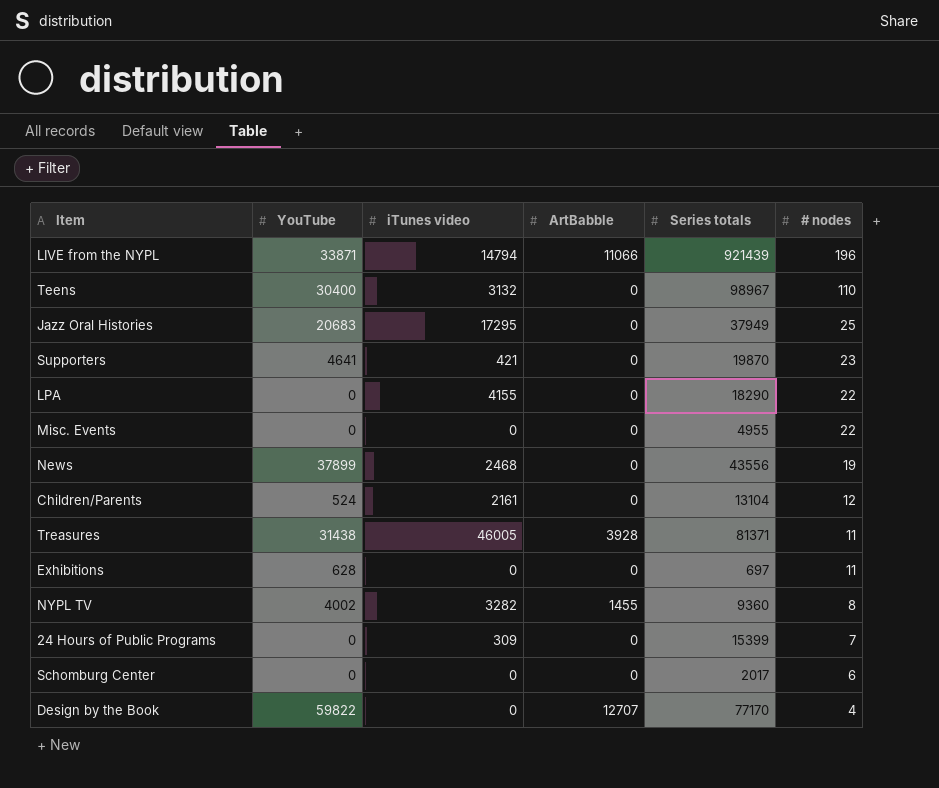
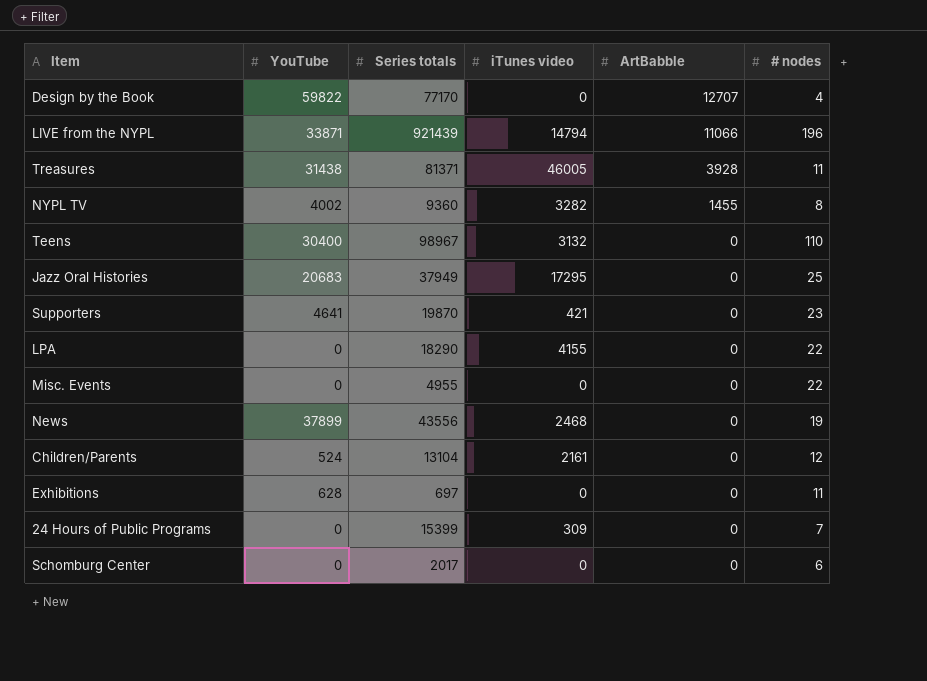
row order: # nodes descending -> ArtBabble descending
column Series totals | position: 5 -> 3

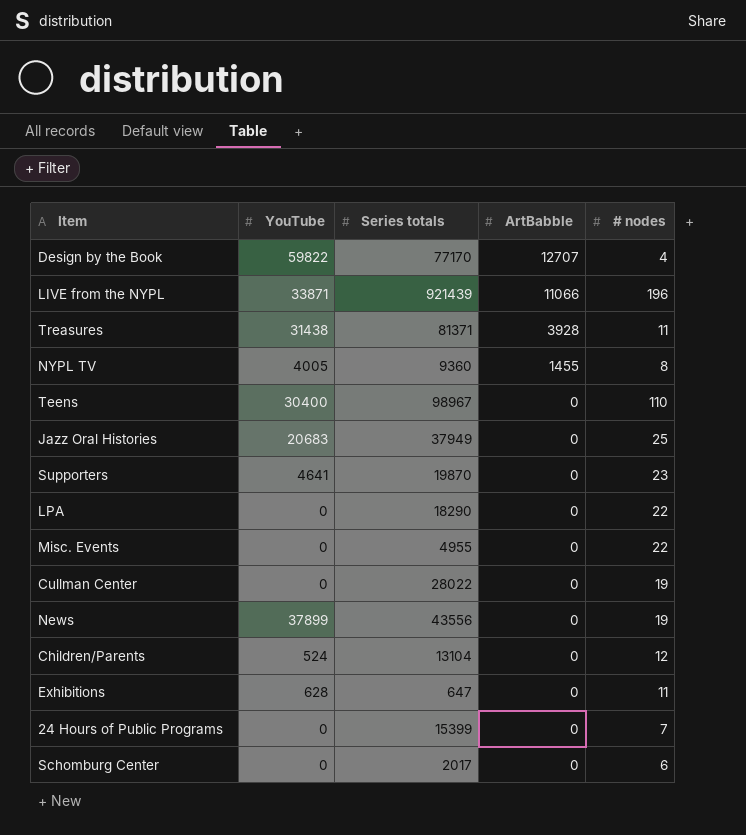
column iTunes video | position: 4 -> none
NYPL TV | YouTube: 4002 -> 4005
row Cullman Center: none -> 0 | 28022 | 0 | 19
Exhibitions | Series totals: 697 -> 647

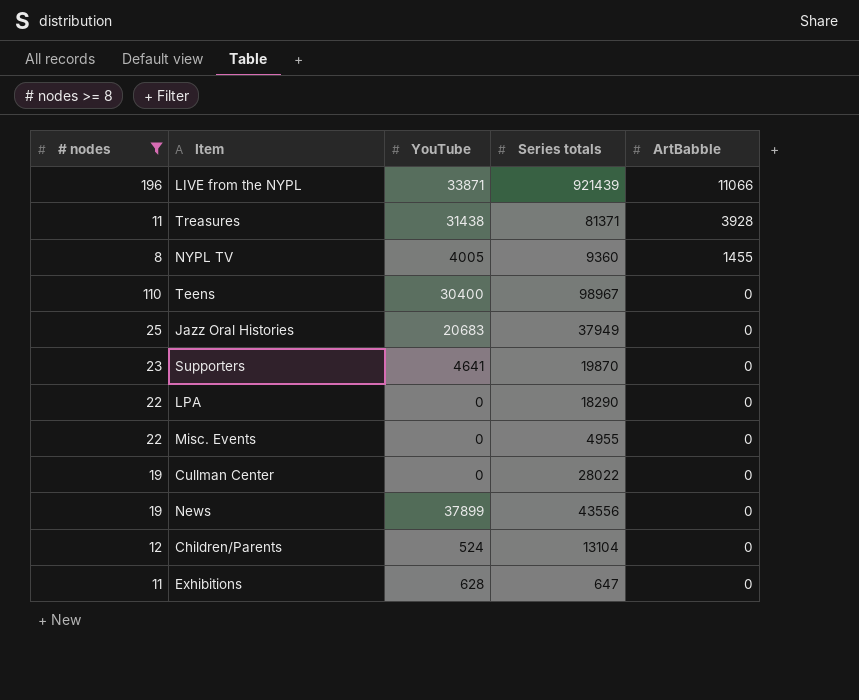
filter: none -> # nodes >= 8
column # nodes | position: 5 -> 1

